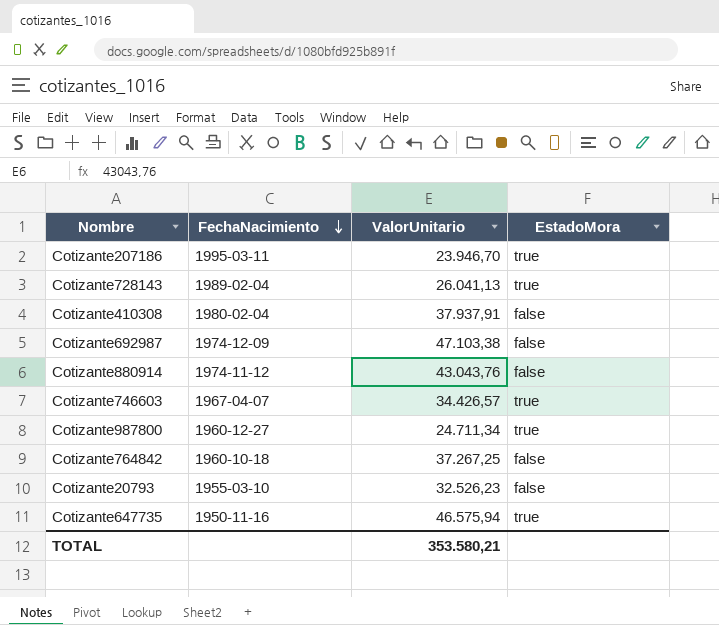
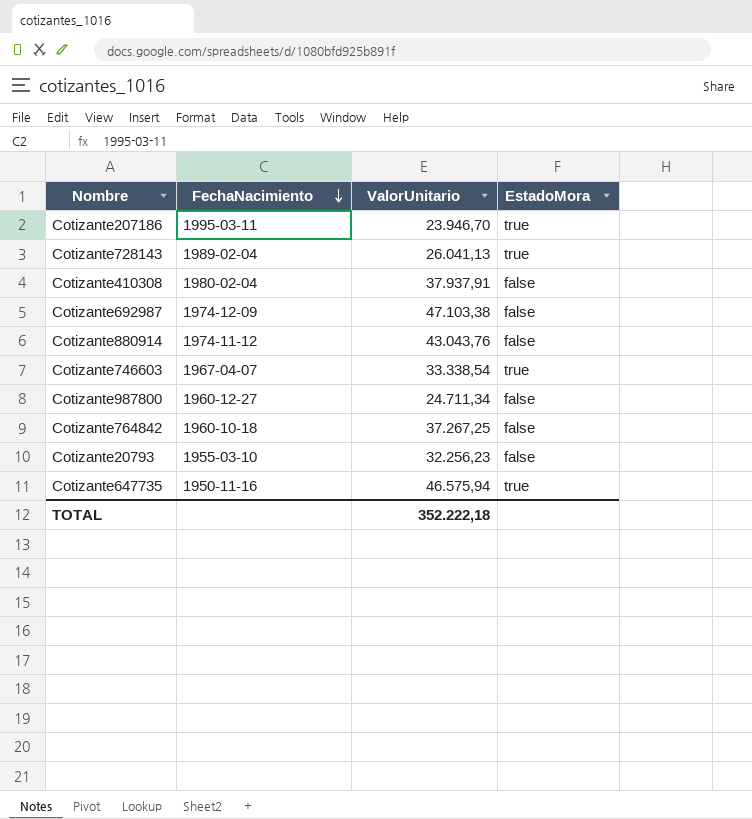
Cotizante746603 | ValorUnitario: 34.426,57 -> 33.338,54
Cotizante987800 | EstadoMora: true -> false
Cotizante20793 | ValorUnitario: 32.526,23 -> 32.256,23
TOTAL | ValorUnitario: 353.580,21 -> 352.222,18

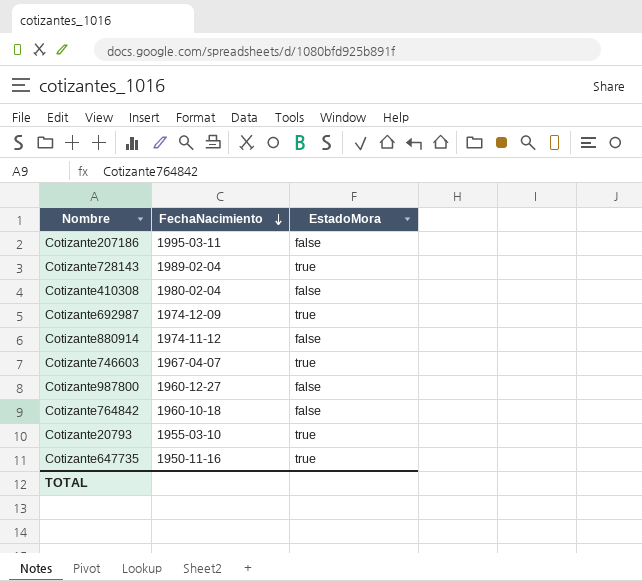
column ValorUnitario | position: 3 -> none
Cotizante207186 | EstadoMora: true -> false
Cotizante692987 | EstadoMora: false -> true
Cotizante20793 | EstadoMora: false -> true

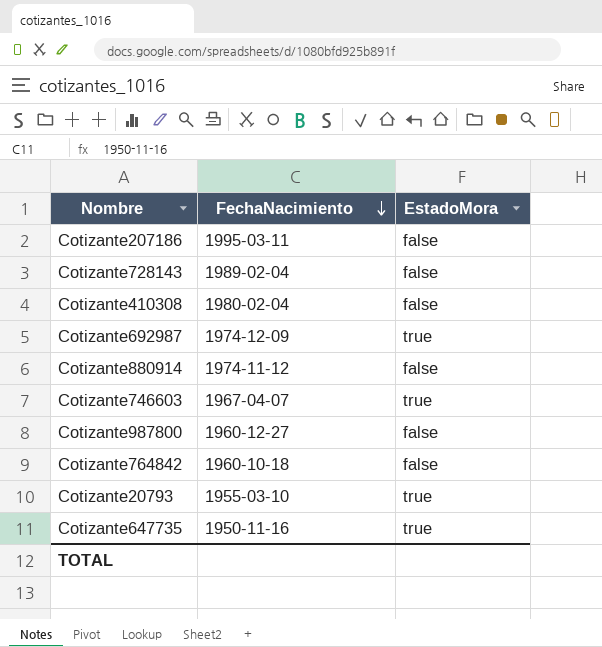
Cotizante728143 | EstadoMora: true -> false

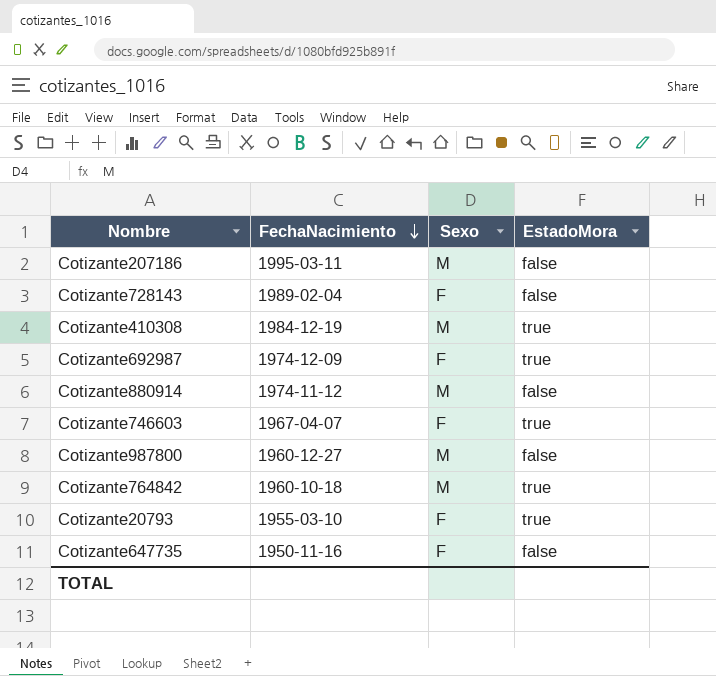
column Sexo | position: none -> 3
Cotizante410308 | FechaNacimiento: 1980-02-04 -> 1984-12-19
Cotizante410308 | EstadoMora: false -> true
Cotizante764842 | EstadoMora: false -> true
Cotizante647735 | EstadoMora: true -> false

